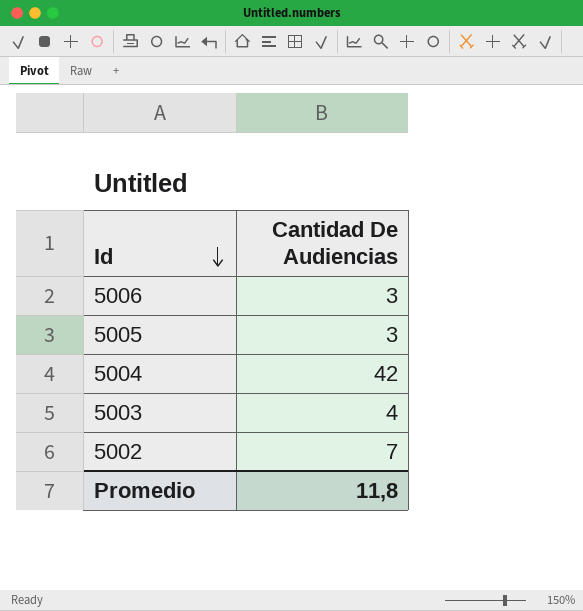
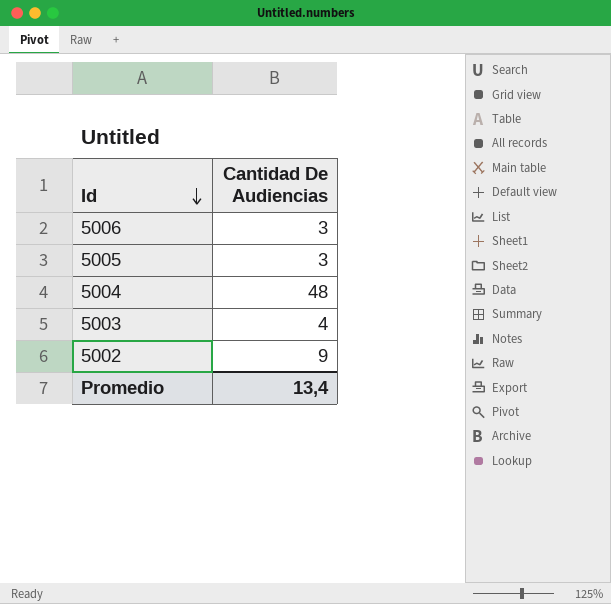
5004 | Cantidad De Audiencias: 42 -> 48
5002 | Cantidad De Audiencias: 7 -> 9
Promedio | Cantidad De Audiencias: 11,8 -> 13,4

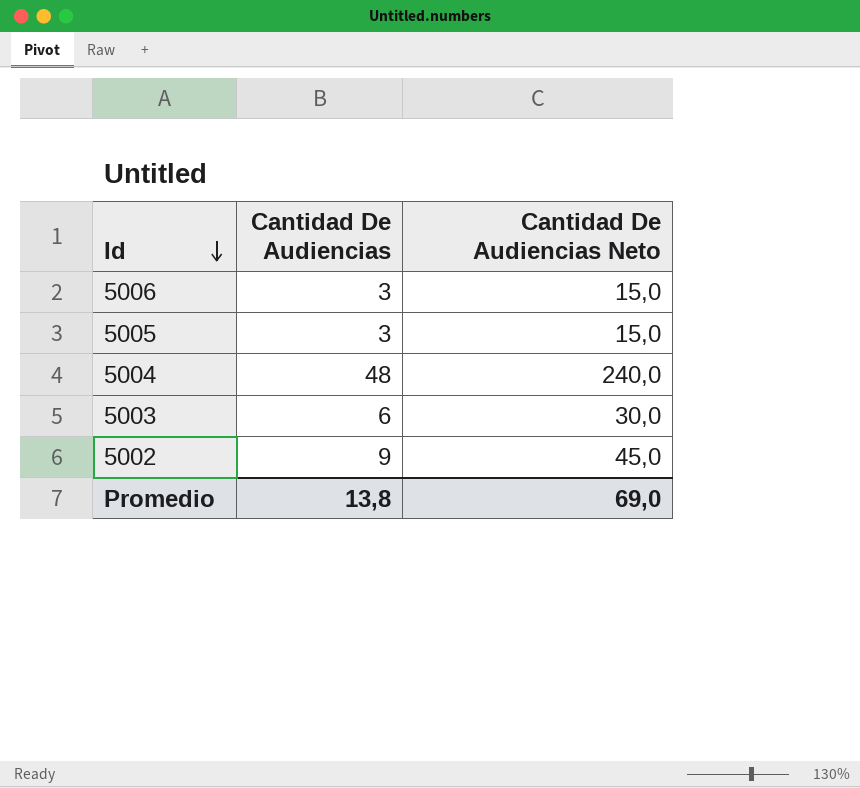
column Cantidad De Audiencias Neto | formula: none -> [Cantidad De Audiencias] * 5
5003 | Cantidad De Audiencias: 4 -> 6
Promedio | Cantidad De Audiencias: 13,4 -> 13,8

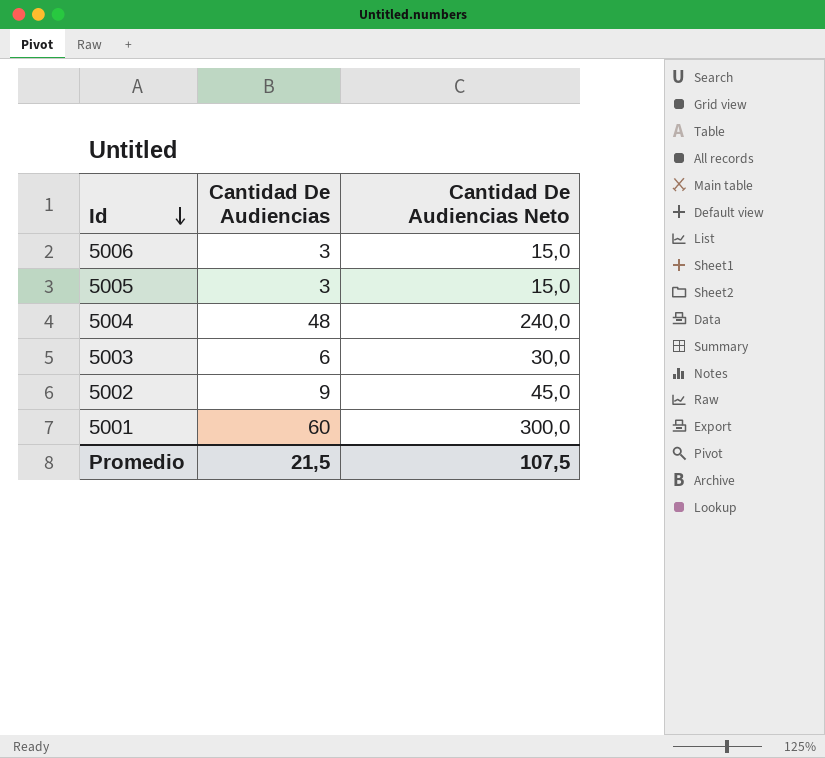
row 5001: none -> 60 | 300,0
Promedio | Cantidad De Audiencias: 13,8 -> 21,5
Promedio | Cantidad De Audiencias Neto: 69,0 -> 107,5

